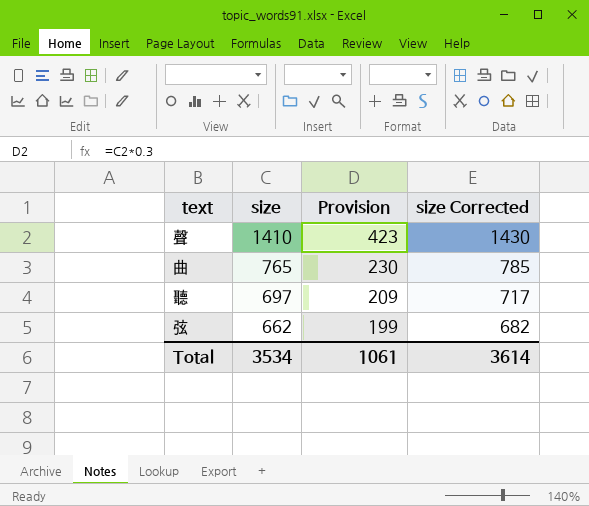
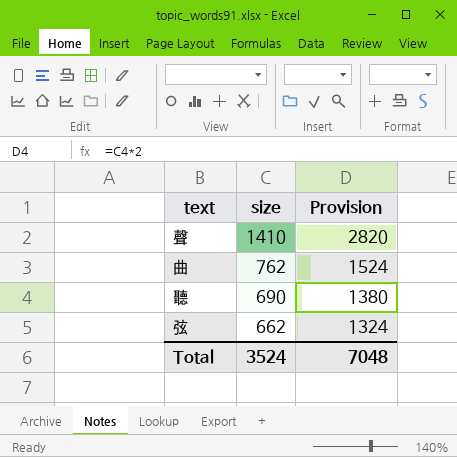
column size Corrected | formula: [size] + 20 -> none
column Provision | formula: [size] * 0.3 -> [size] * 2
曲 | size: 765 -> 762
聽 | size: 697 -> 690
Total | size: 3534 -> 3524
Total | Provision: 1061 -> 7048

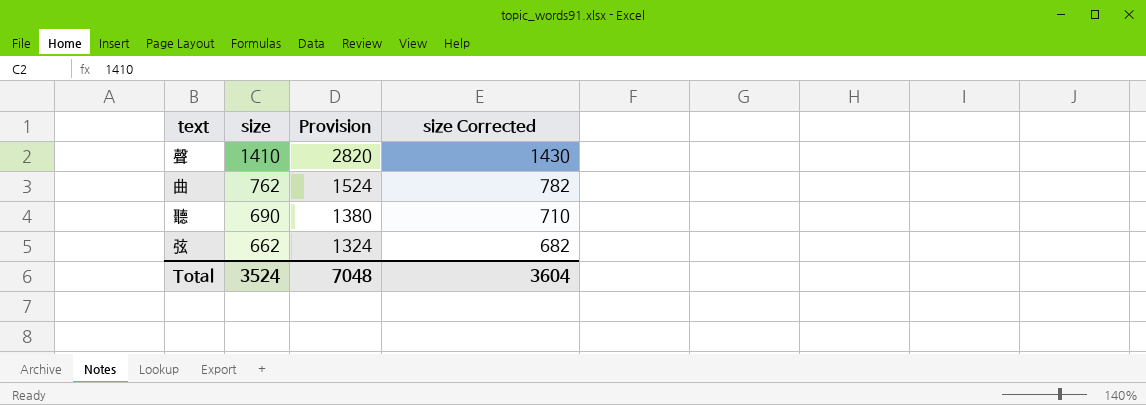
column size Corrected | formula: none -> [size] + 20

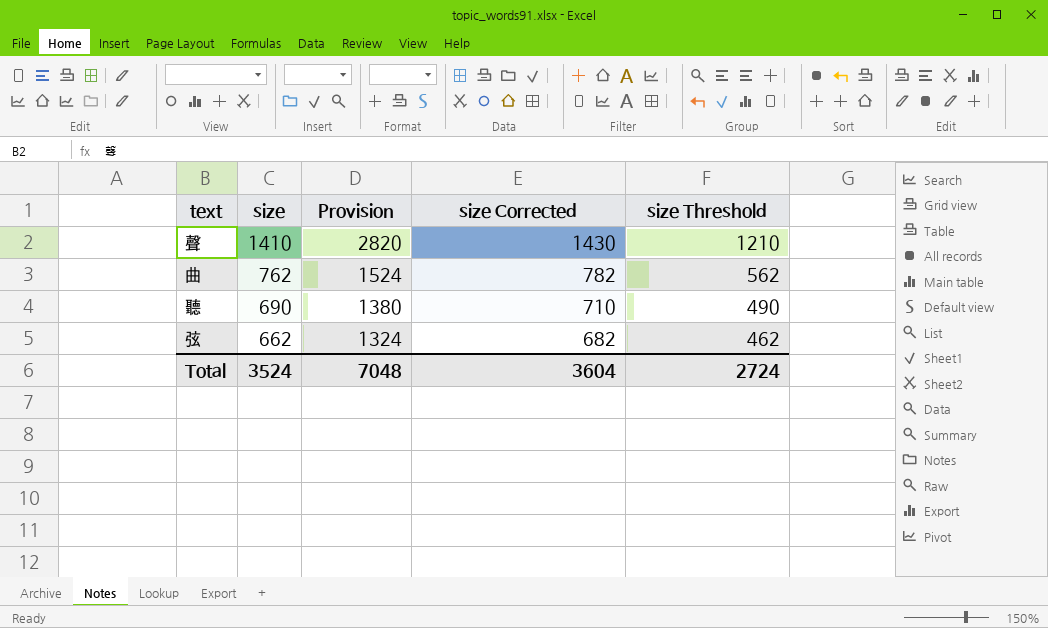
column size Threshold | formula: none -> [size] - 200

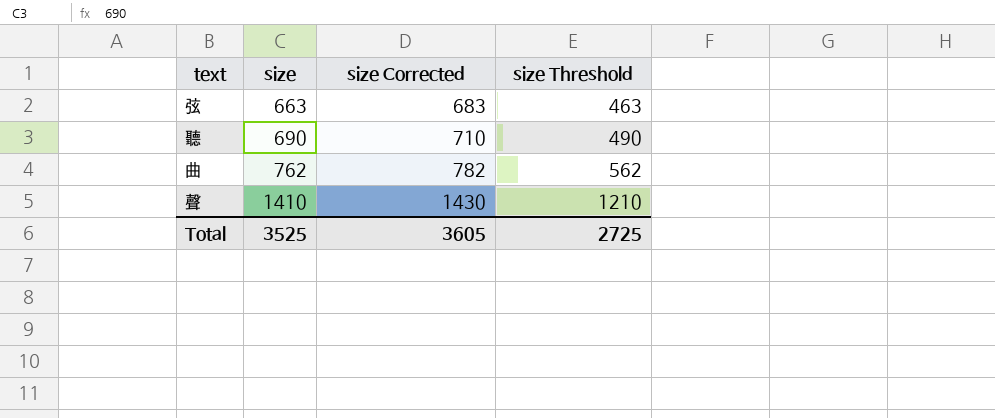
row order: size descending -> size ascending
column Provision | formula: [size] * 2 -> none
弦 | size: 662 -> 663
弦 | size Corrected: 682 -> 683
弦 | size Threshold: 462 -> 463
Total | size: 3524 -> 3525
Total | size Corrected: 3604 -> 3605
Total | size Threshold: 2724 -> 2725

